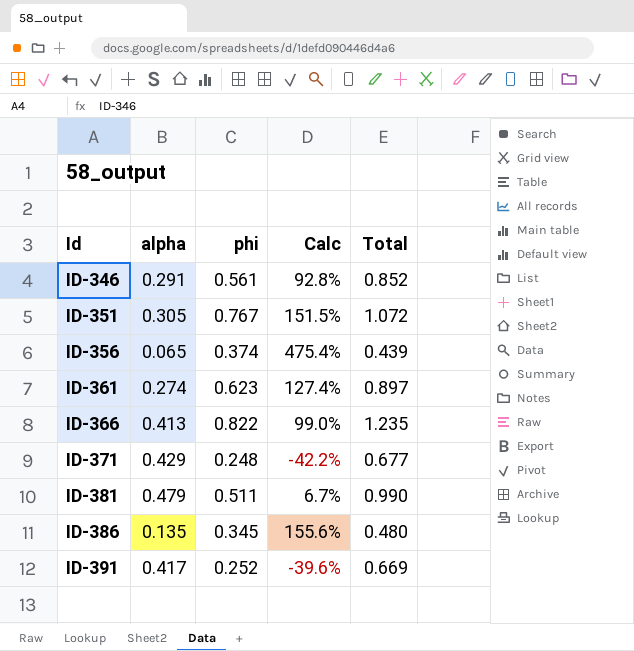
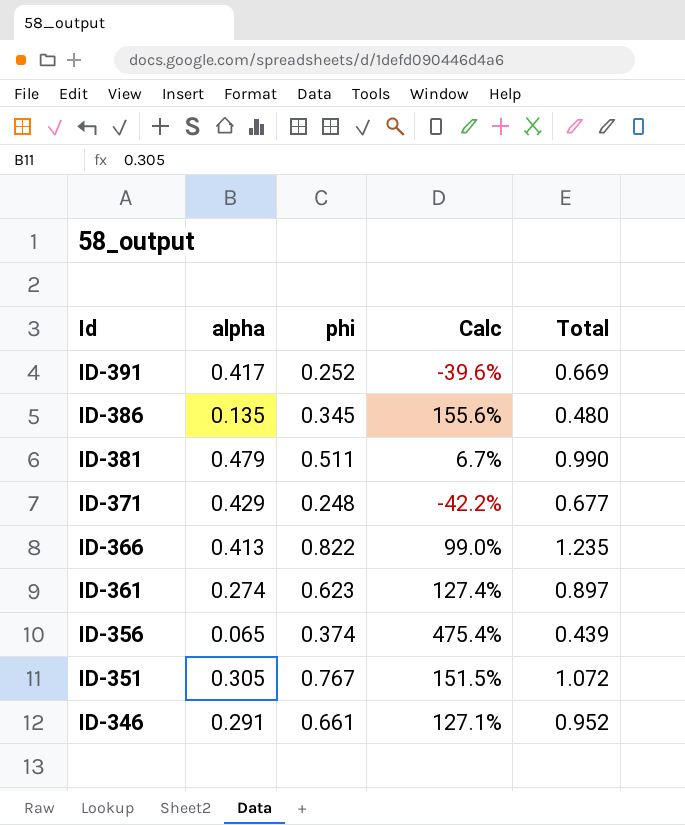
row order: Id ascending -> Id descending
ID-346 | phi: 0.561 -> 0.661
ID-346 | Calc: 92.8% -> 127.1%
ID-346 | Total: 0.852 -> 0.952

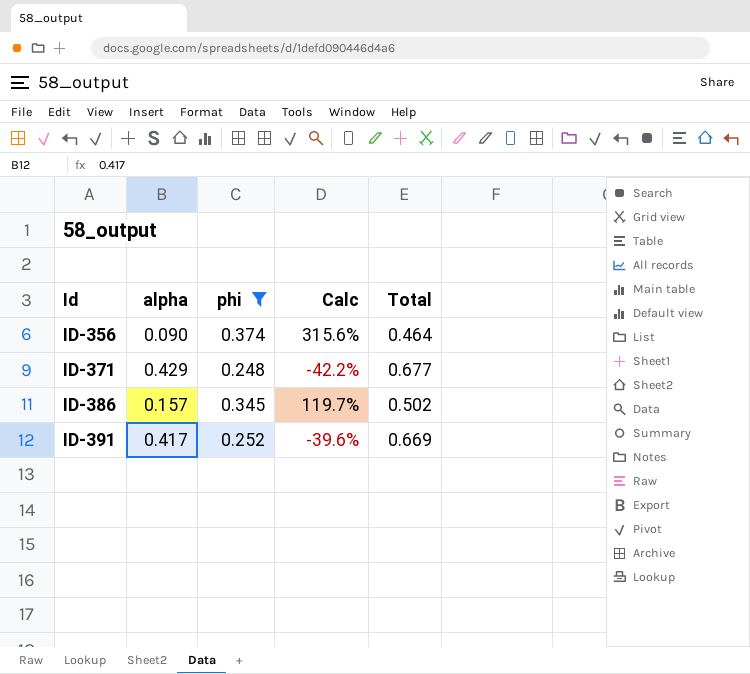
filter: none -> phi <= 0.374
row order: Id descending -> Id ascending
ID-356 | alpha: 0.065 -> 0.090
ID-356 | Calc: 475.4% -> 315.6%
ID-356 | Total: 0.439 -> 0.464
ID-386 | alpha: 0.135 -> 0.157
ID-386 | Calc: 155.6% -> 119.7%
ID-386 | Total: 0.480 -> 0.502

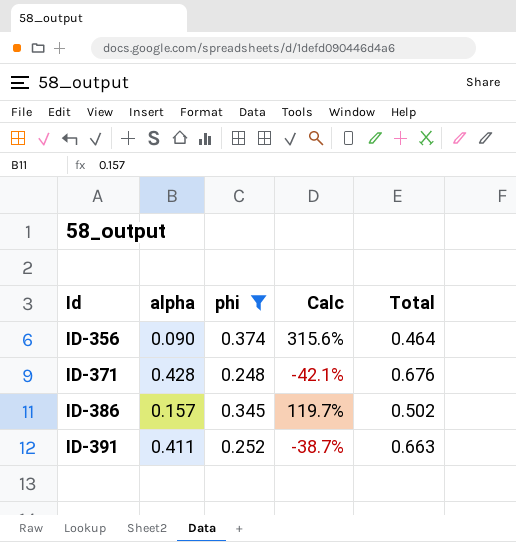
ID-371 | alpha: 0.429 -> 0.428
ID-371 | Calc: -42.2% -> -42.1%
ID-371 | Total: 0.677 -> 0.676
ID-391 | alpha: 0.417 -> 0.411
ID-391 | Calc: -39.6% -> -38.7%
ID-391 | Total: 0.669 -> 0.663

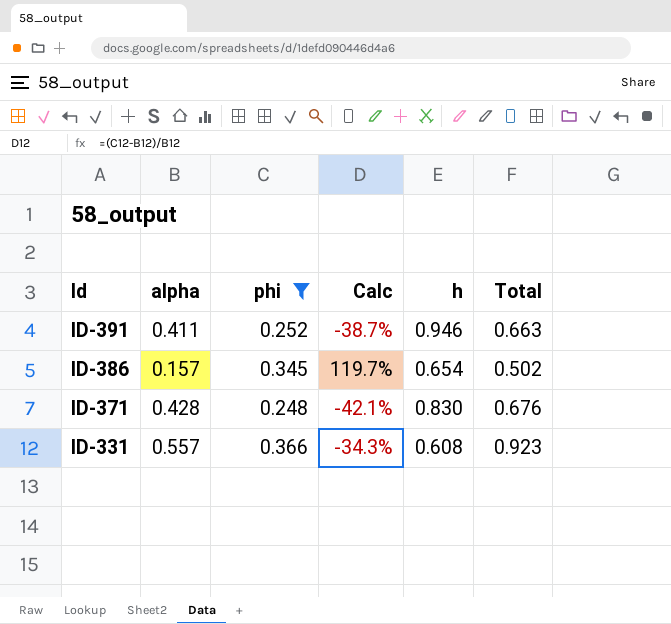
row order: Id ascending -> Id descending
column h | position: none -> 5
row ID-356: 0.090 | 0.374 | 315.6% | 0.464 -> none
row ID-331: none -> 0.557 | 0.366 | -34.3% | 0.608 | 0.923

